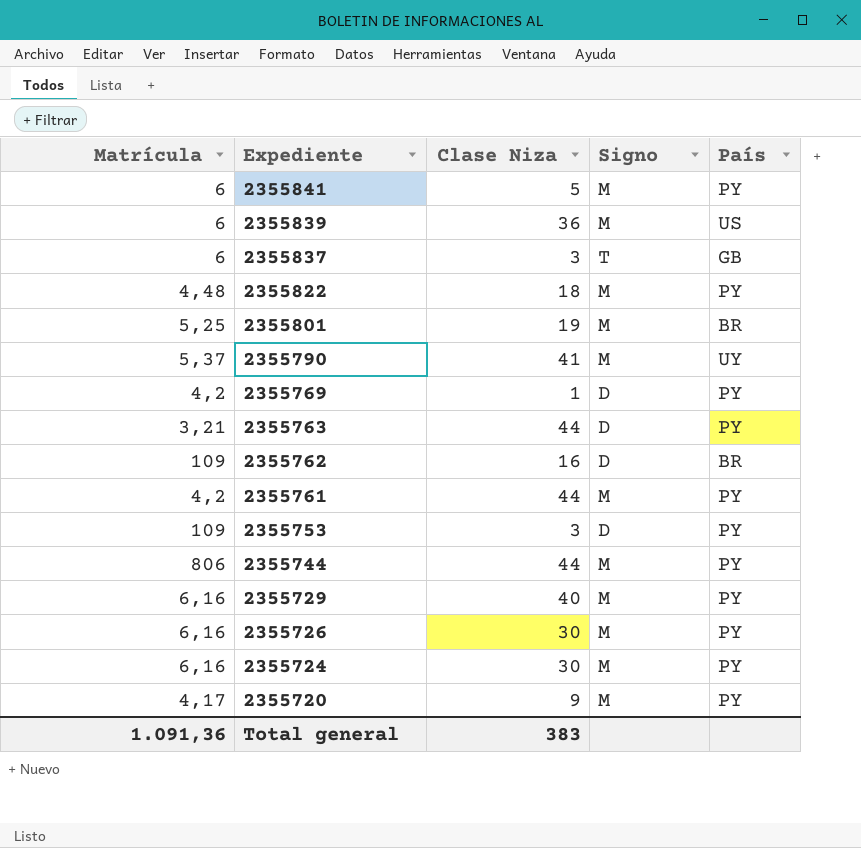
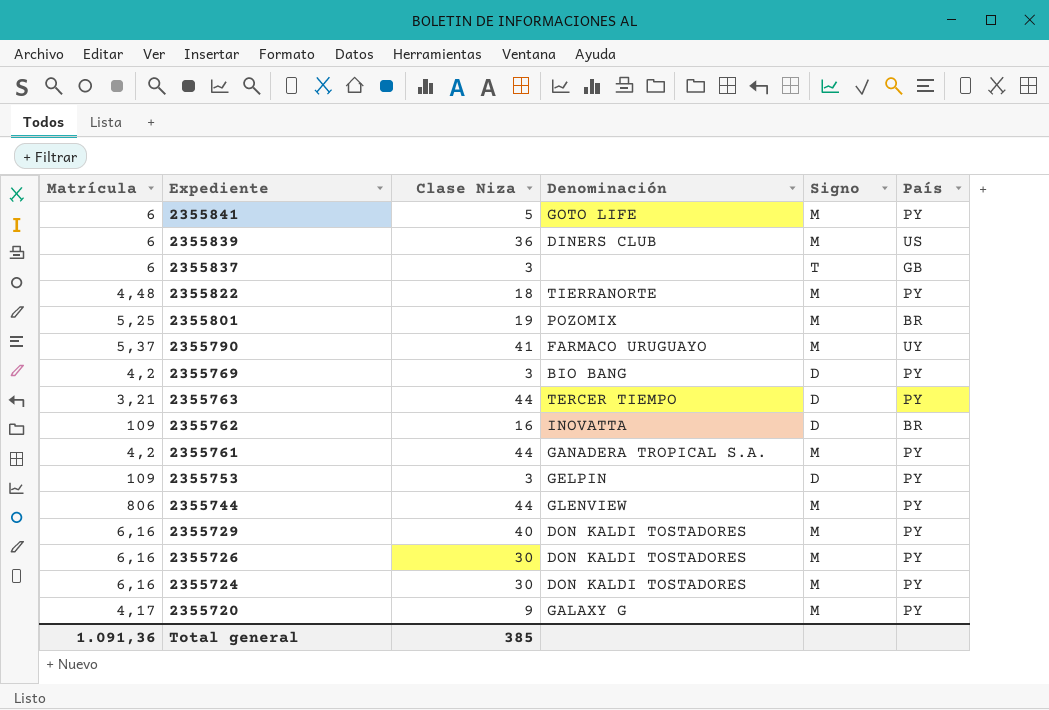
column Denominación | position: none -> 4
2355769 | Clase Niza: 1 -> 3
Total general | Clase Niza: 383 -> 385

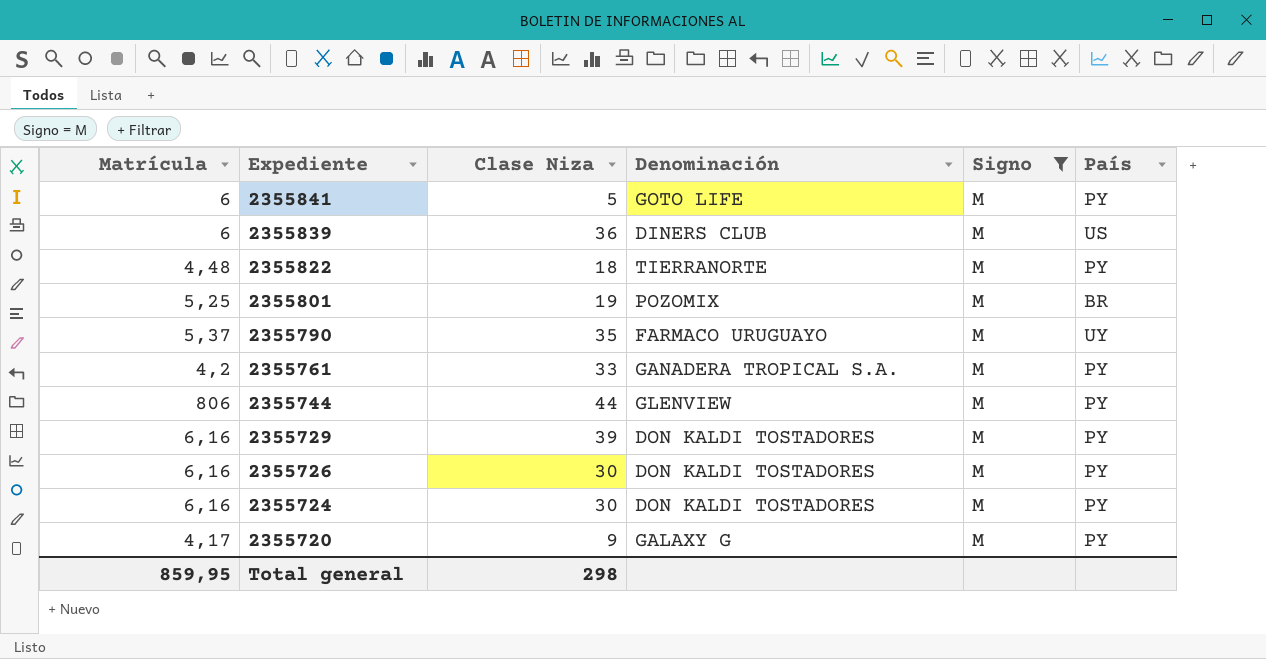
filter: none -> Signo = M
2355790 | Clase Niza: 41 -> 35
2355761 | Clase Niza: 44 -> 33
2355729 | Clase Niza: 40 -> 39
Total general | Matrícula: 1.091,36 -> 859,95
Total general | Clase Niza: 385 -> 298

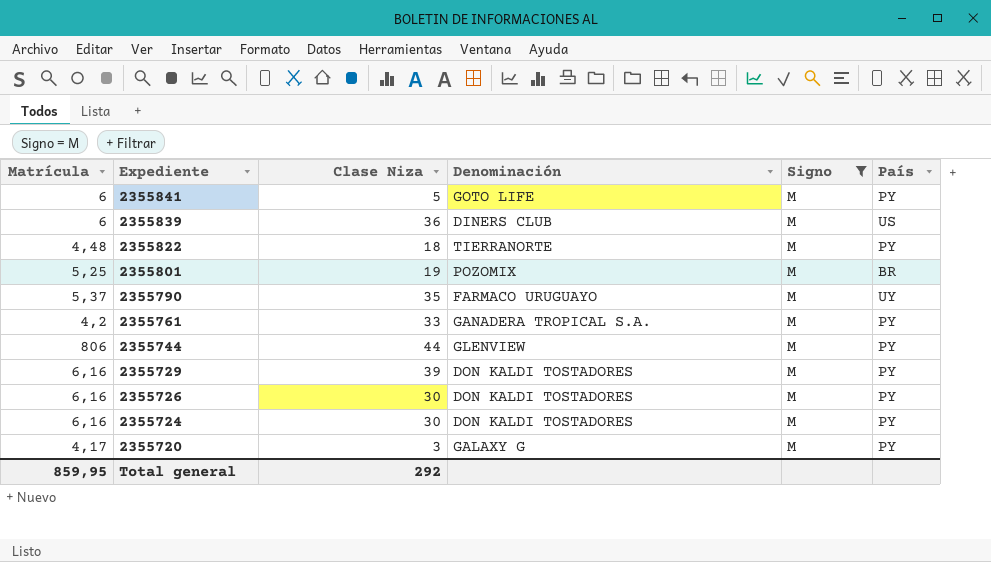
2355720 | Clase Niza: 9 -> 3
Total general | Clase Niza: 298 -> 292

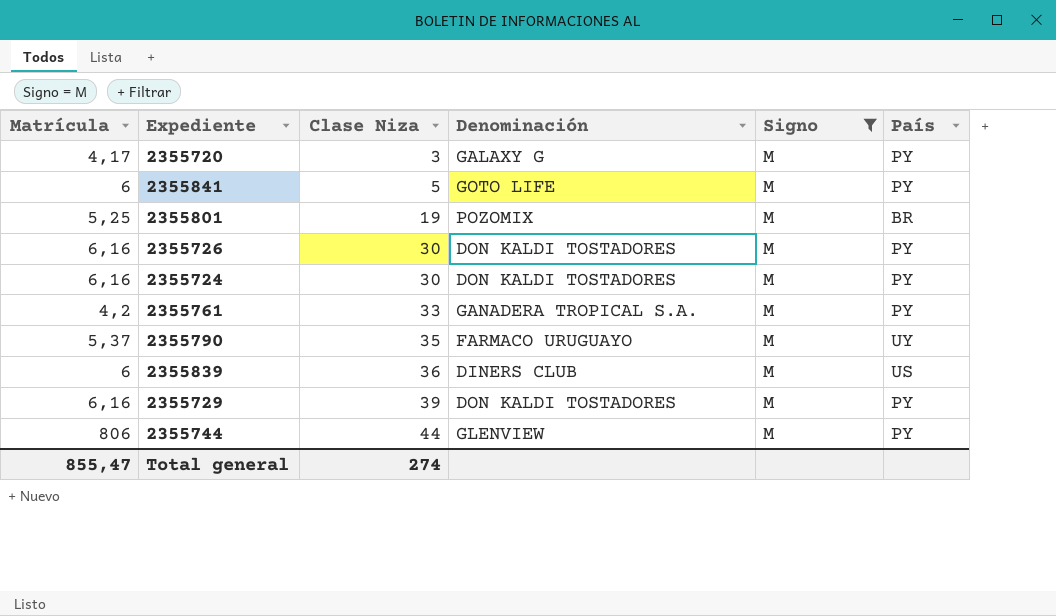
row order: Expediente descending -> Clase Niza ascending
row 2355822: 4,48 | 18 | TIERRANORTE | M | PY -> none
Total general | Matrícula: 859,95 -> 855,47
Total general | Clase Niza: 292 -> 274

